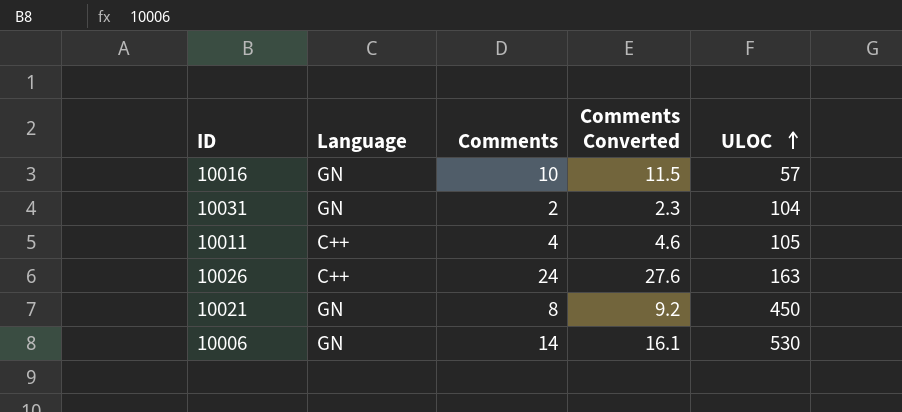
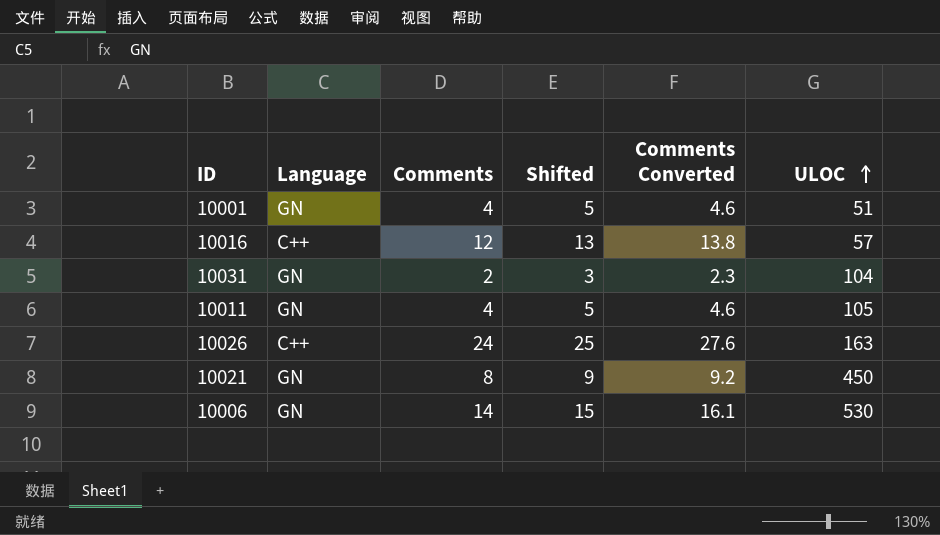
column Shifted | formula: none -> [Comments] + 1
row 10001: none -> GN | 4 | 5 | 4.6 | 51
10016 | Language: GN -> C++
10016 | Comments: 10 -> 12
10016 | Comments Converted: 11.5 -> 13.8
10011 | Language: C++ -> GN

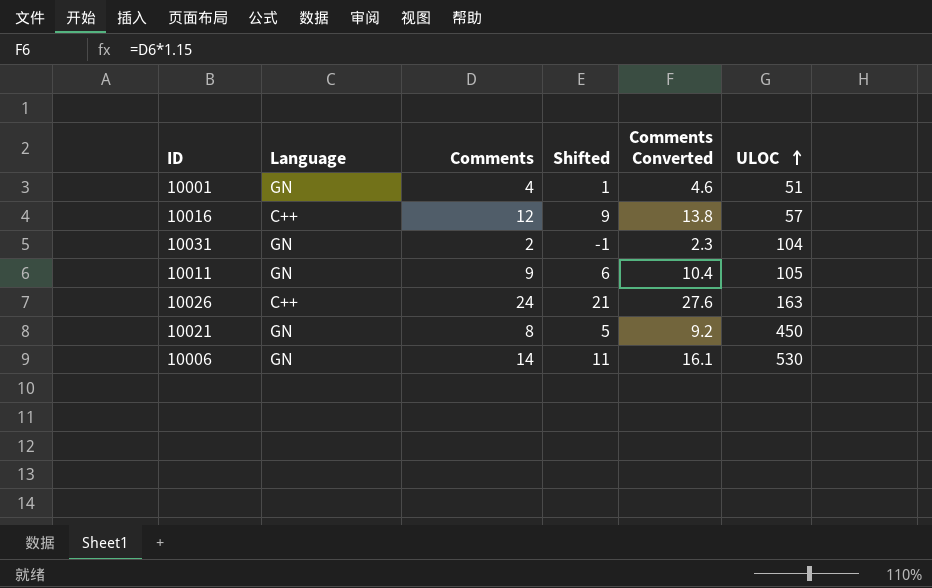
column Shifted | formula: [Comments] + 1 -> [Comments] - 3
10011 | Comments: 4 -> 9
10011 | Comments Converted: 4.6 -> 10.4

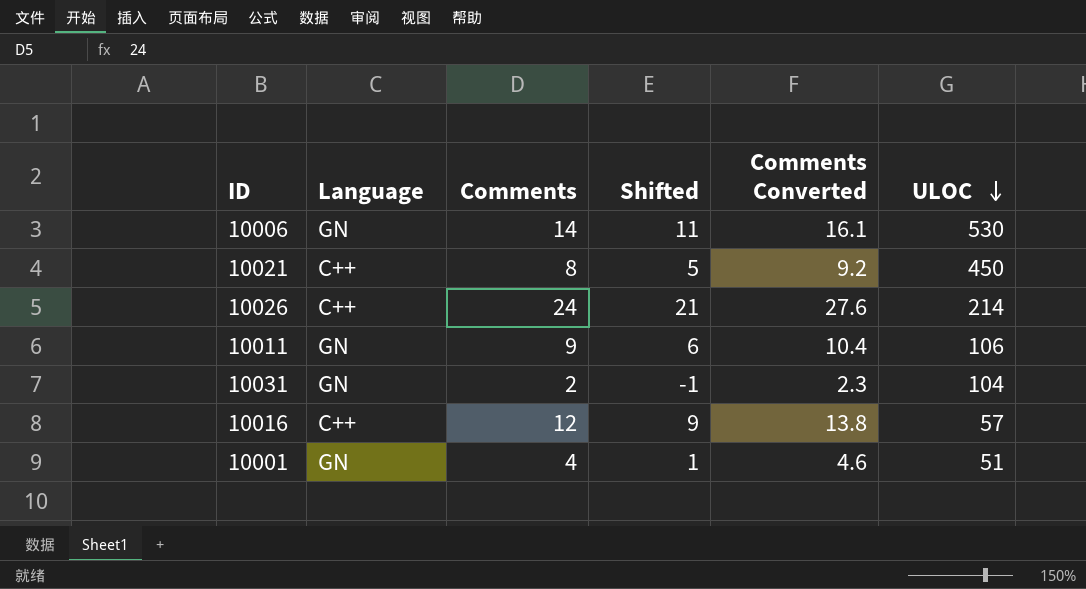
row order: ULOC ascending -> ULOC descending
10021 | Language: GN -> C++
10026 | ULOC: 163 -> 214
10011 | ULOC: 105 -> 106

